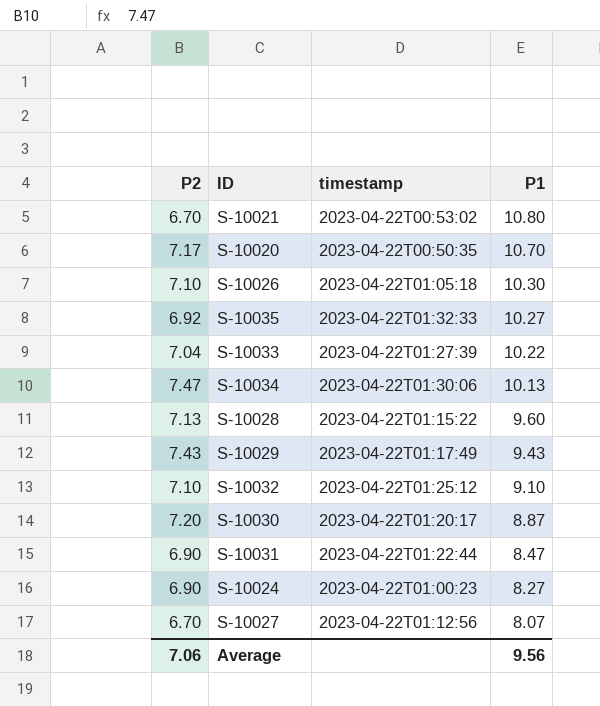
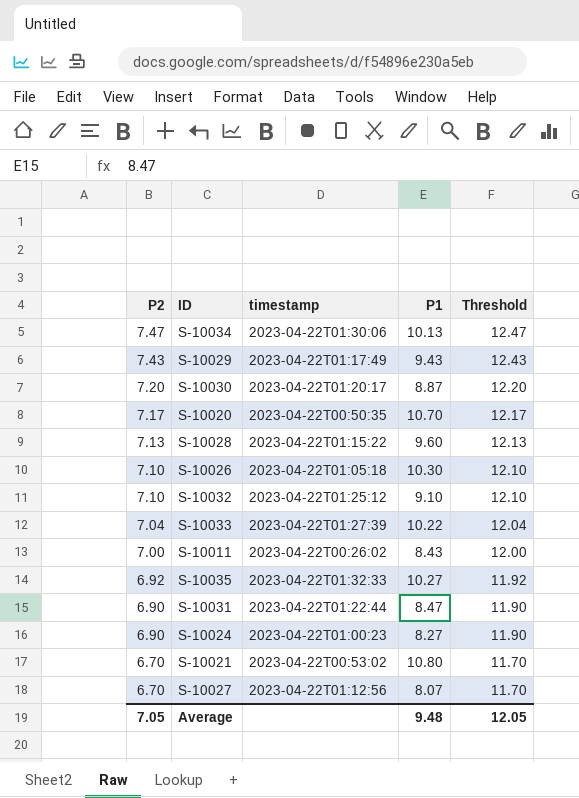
row order: P1 descending -> P2 descending
column Threshold | formula: none -> [P2] + 5
row S-10011: none -> 7.00 | 2023-04-22T00:26:02 | 8.43 | 12.00
Average | P2: 7.06 -> 7.05
Average | P1: 9.56 -> 9.48

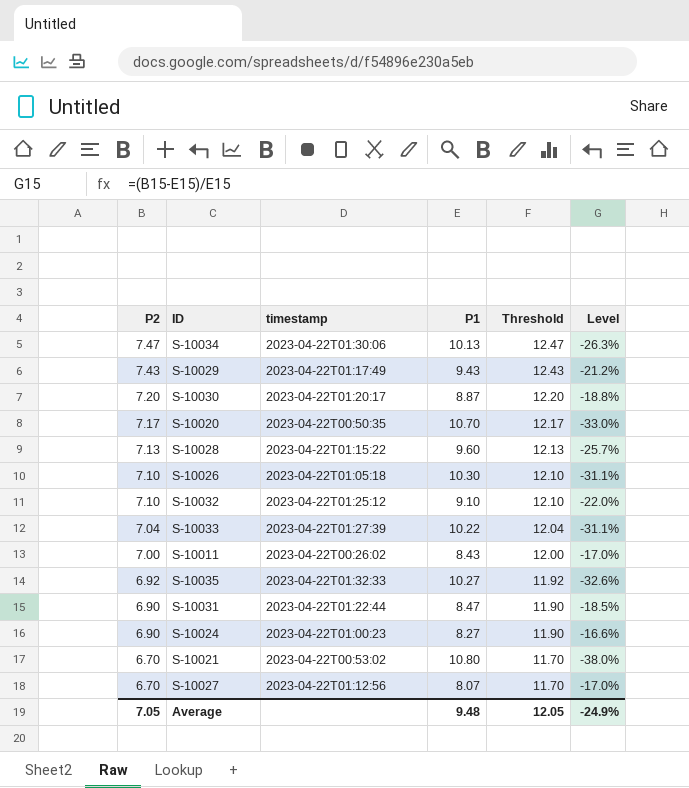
column Level | formula: none -> ([P2] - [P1]) / [P1]

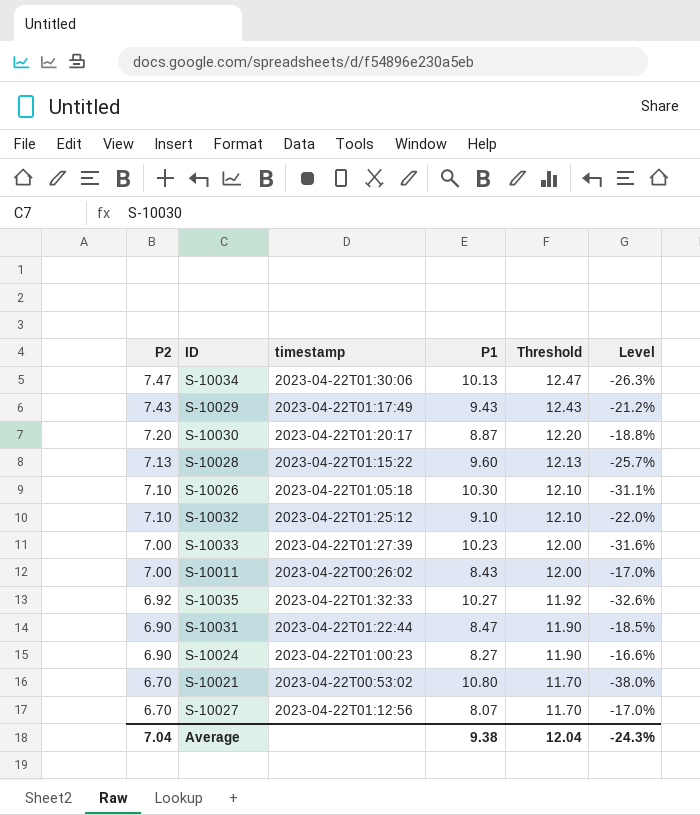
row S-10020: 7.17 | 2023-04-22T00:50:35 | 10.70 | 12.17 | -33.0% -> none
S-10033 | P2: 7.04 -> 7.00
S-10033 | P1: 10.22 -> 10.23
S-10033 | Threshold: 12.04 -> 12.00
S-10033 | Level: -31.1% -> -31.6%
Average | P2: 7.05 -> 7.04
Average | P1: 9.48 -> 9.38
Average | Threshold: 12.05 -> 12.04
Average | Level: -24.9% -> -24.3%

